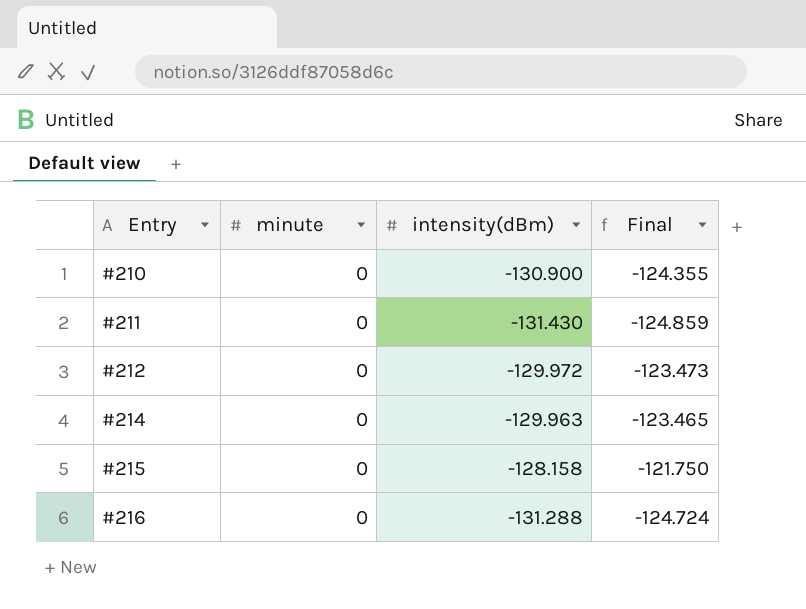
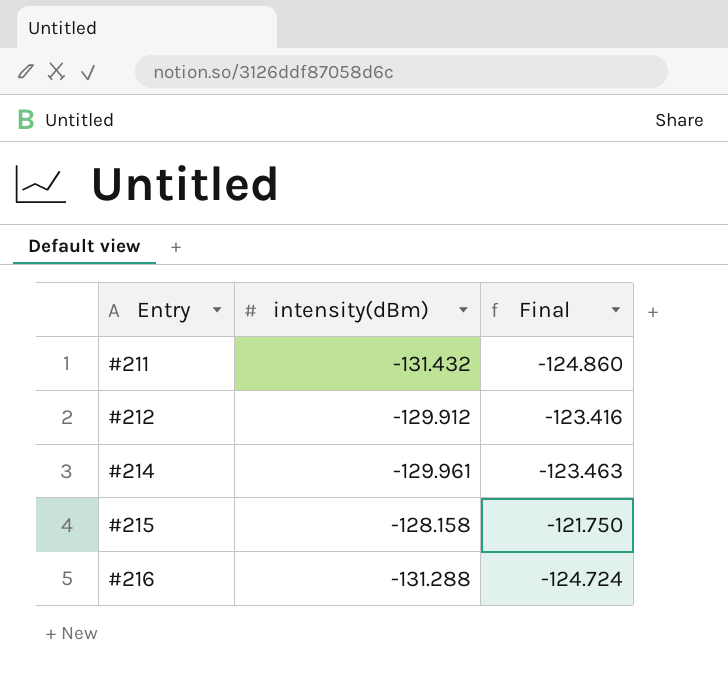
column minute | position: 2 -> none
row #210: 0 | -130.900 | -124.355 -> none
#211 | intensity(dBm): -131.430 -> -131.432
#211 | Final: -124.859 -> -124.860
#212 | intensity(dBm): -129.972 -> -129.912
#212 | Final: -123.473 -> -123.416
#214 | intensity(dBm): -129.963 -> -129.961
#214 | Final: -123.465 -> -123.463

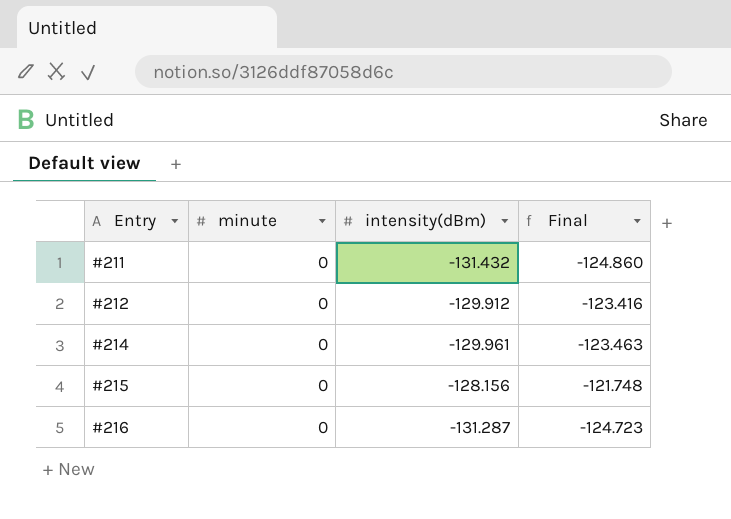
column minute | position: none -> 2
#215 | intensity(dBm): -128.158 -> -128.156
#215 | Final: -121.750 -> -121.748
#216 | intensity(dBm): -131.288 -> -131.287
#216 | Final: -124.724 -> -124.723

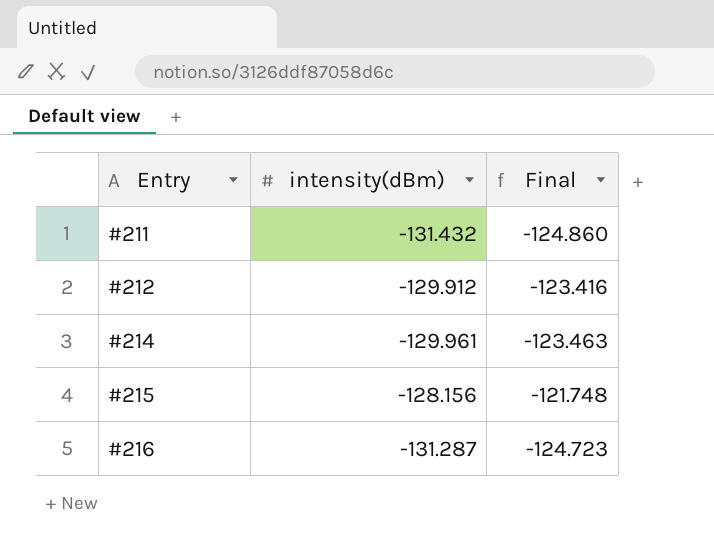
column minute | position: 2 -> none

